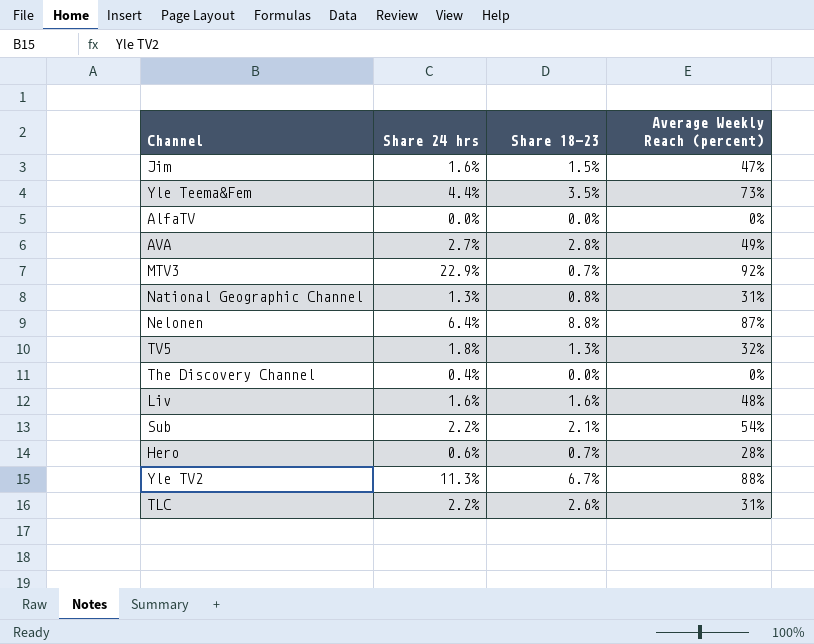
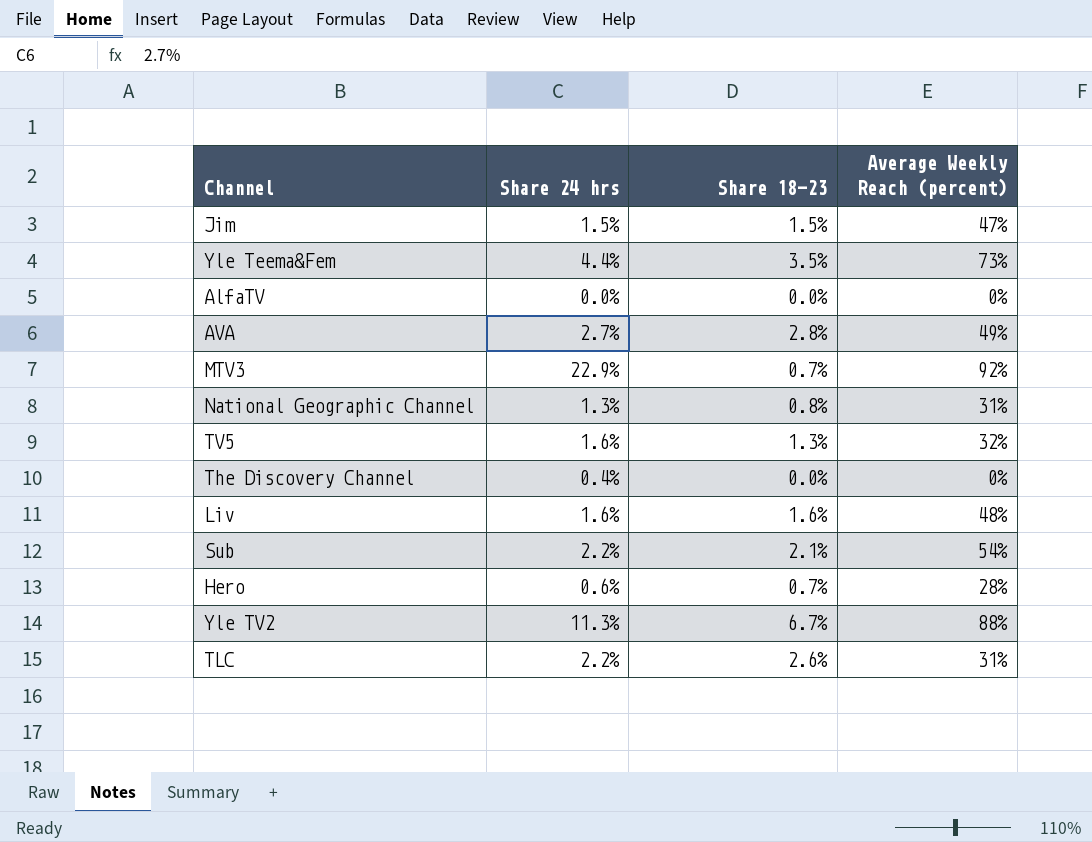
row Nelonen: 6.4% | 8.8% | 87% -> none
Jim | Share 24 hrs: 1.6% -> 1.5%
TV5 | Share 24 hrs: 1.8% -> 1.6%

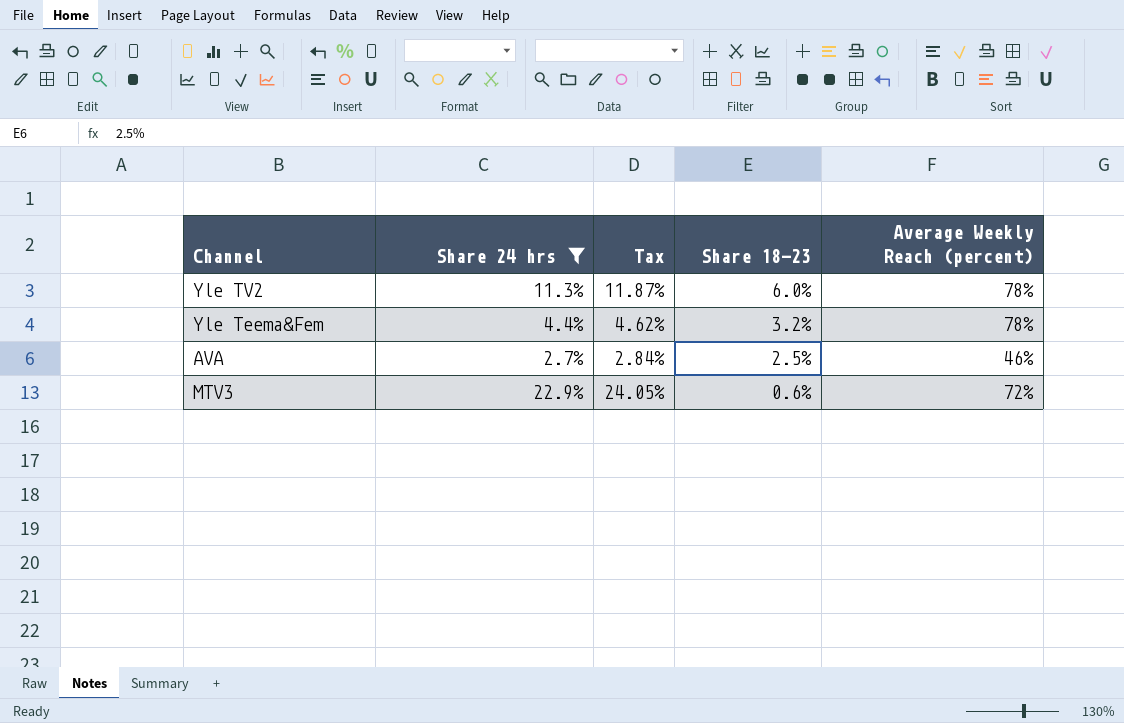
filter: none -> Share 24 hrs >= 2.7%
row order: none -> Share 18–23 descending
column Tax | formula: none -> [Share 24 hrs] * 1.05
Yle TV2 | Share 18–23: 6.7% -> 6.0%
Yle TV2 | Average Weekly Reach (percent): 88% -> 78%
Yle Teema&Fem | Share 18–23: 3.5% -> 3.2%
Yle Teema&Fem | Average Weekly Reach (percent): 73% -> 78%
AVA | Share 18–23: 2.8% -> 2.5%
AVA | Average Weekly Reach (percent): 49% -> 46%
MTV3 | Share 18–23: 0.7% -> 0.6%
MTV3 | Average Weekly Reach (percent): 92% -> 72%

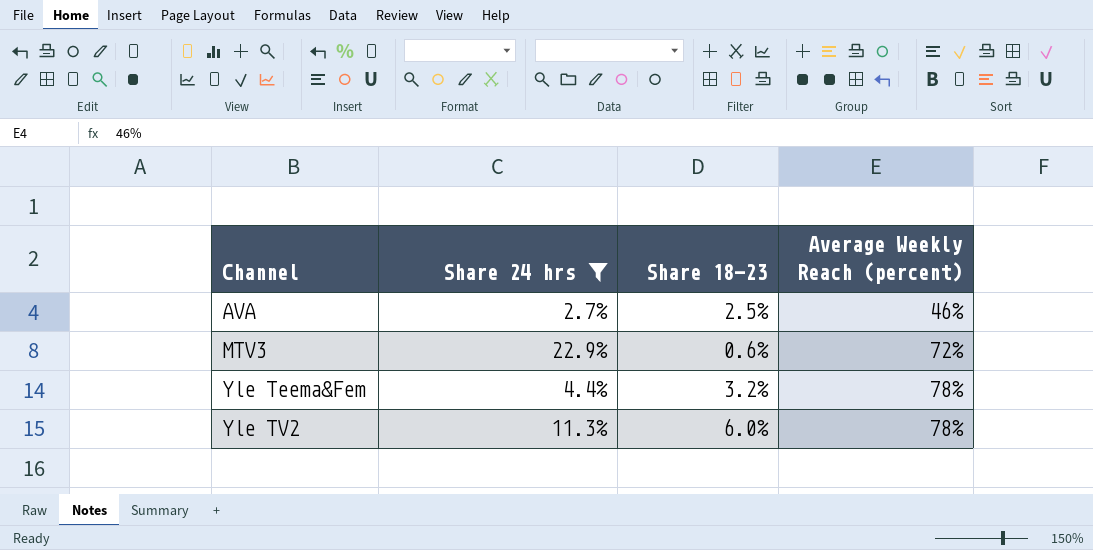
row order: Share 18–23 descending -> Channel ascending
column Tax | formula: [Share 24 hrs] * 1.05 -> none

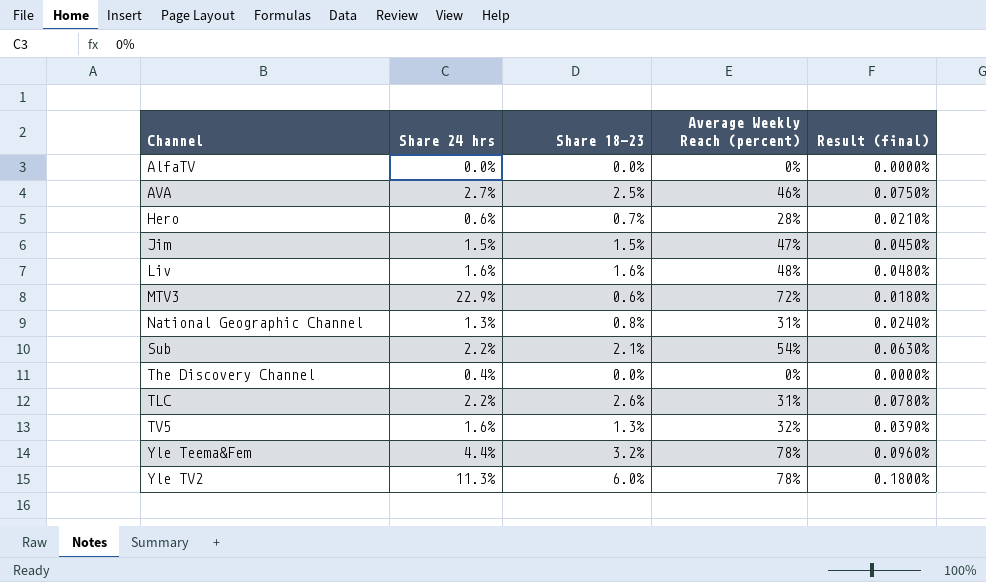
filter: Share 24 hrs >= 2.7% -> none
column Result (final) | formula: none -> [Share 18–23] * 0.03

